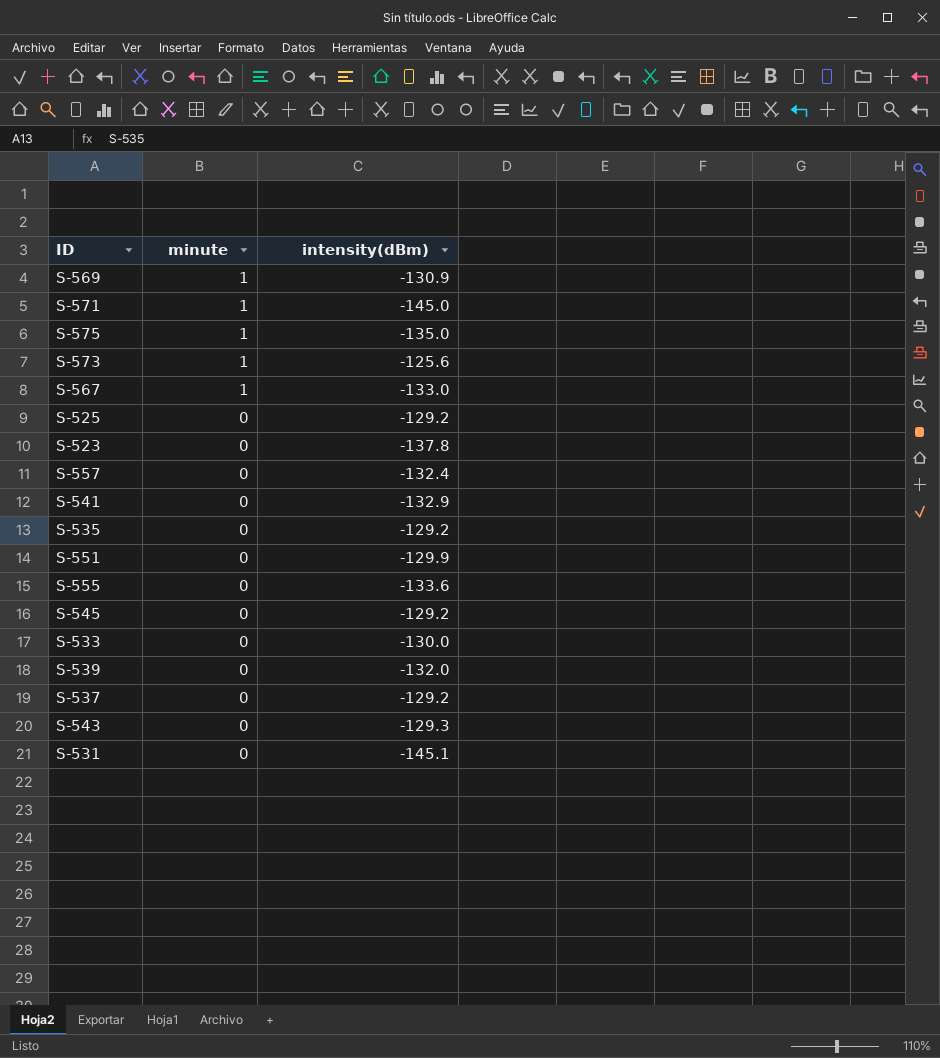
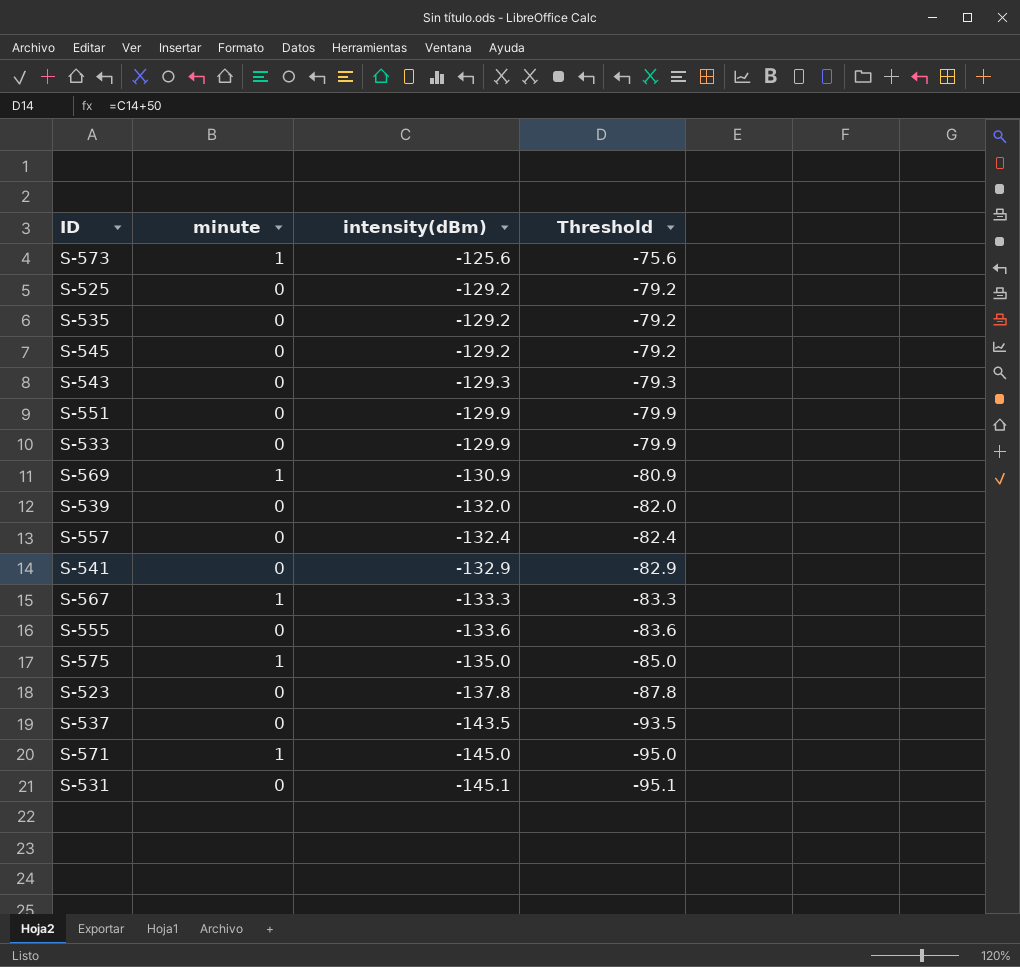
row order: minute descending -> intensity(dBm) descending
column Threshold | formula: none -> [intensity(dBm)] + 50
S-533 | intensity(dBm): -130.0 -> -129.9
S-567 | intensity(dBm): -133.0 -> -133.3
S-537 | intensity(dBm): -129.2 -> -143.5

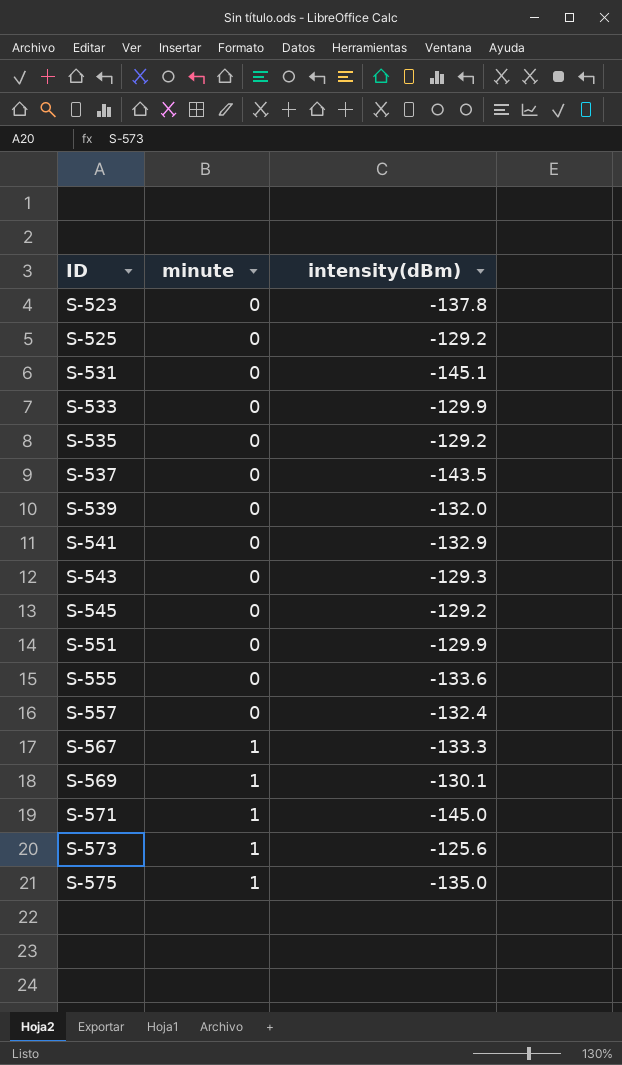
row order: intensity(dBm) descending -> ID ascending
column Threshold | formula: [intensity(dBm)] + 50 -> none
S-569 | intensity(dBm): -130.9 -> -130.1

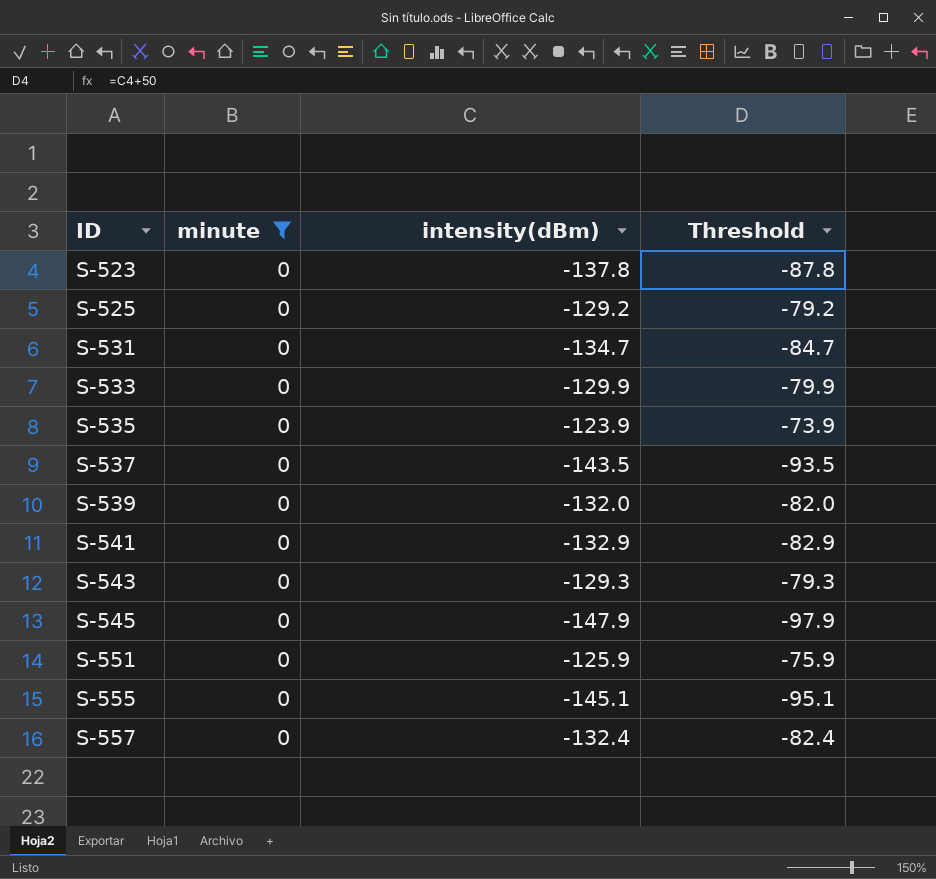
filter: none -> minute = 0
column Threshold | formula: none -> [intensity(dBm)] + 50
S-531 | intensity(dBm): -145.1 -> -134.7
S-535 | intensity(dBm): -129.2 -> -123.9
S-545 | intensity(dBm): -129.2 -> -147.9
S-551 | intensity(dBm): -129.9 -> -125.9
S-555 | intensity(dBm): -133.6 -> -145.1

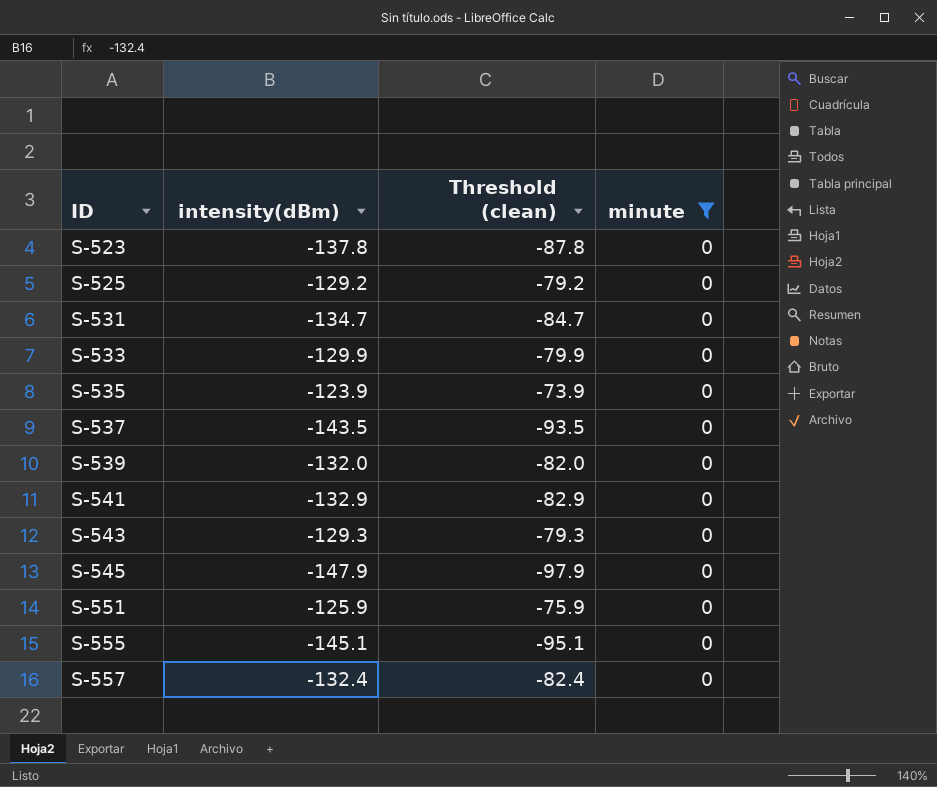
column name: Threshold -> Threshold (clean)
column minute | position: 2 -> 4

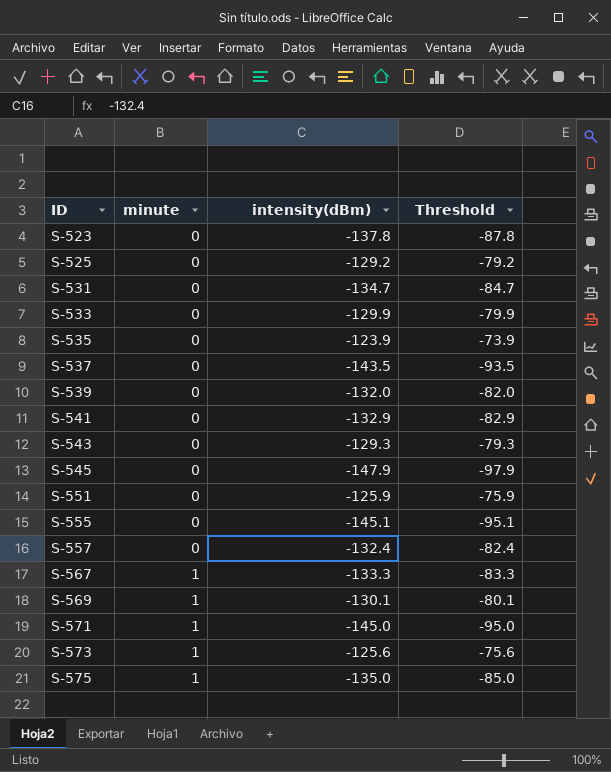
filter: minute = 0 -> none
column minute | position: 4 -> 2
column name: Threshold (clean) -> Threshold

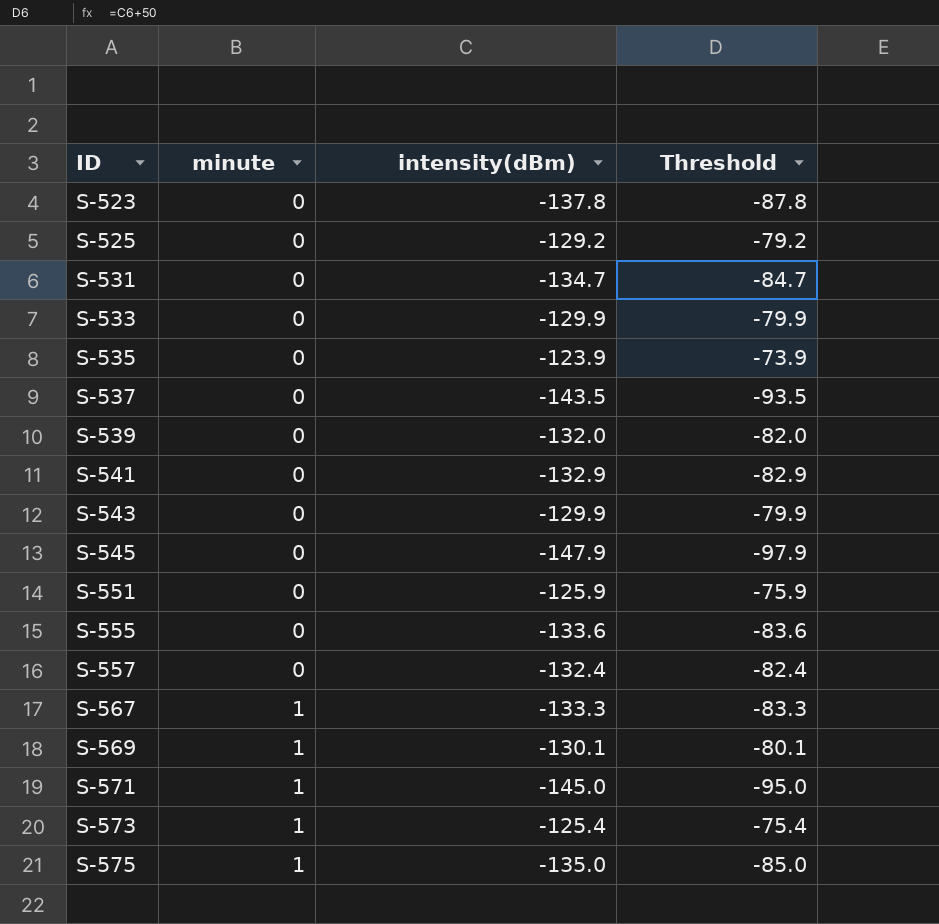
S-543 | intensity(dBm): -129.3 -> -129.9
S-543 | Threshold: -79.3 -> -79.9
S-555 | intensity(dBm): -145.1 -> -133.6
S-555 | Threshold: -95.1 -> -83.6
S-573 | intensity(dBm): -125.6 -> -125.4
S-573 | Threshold: -75.6 -> -75.4

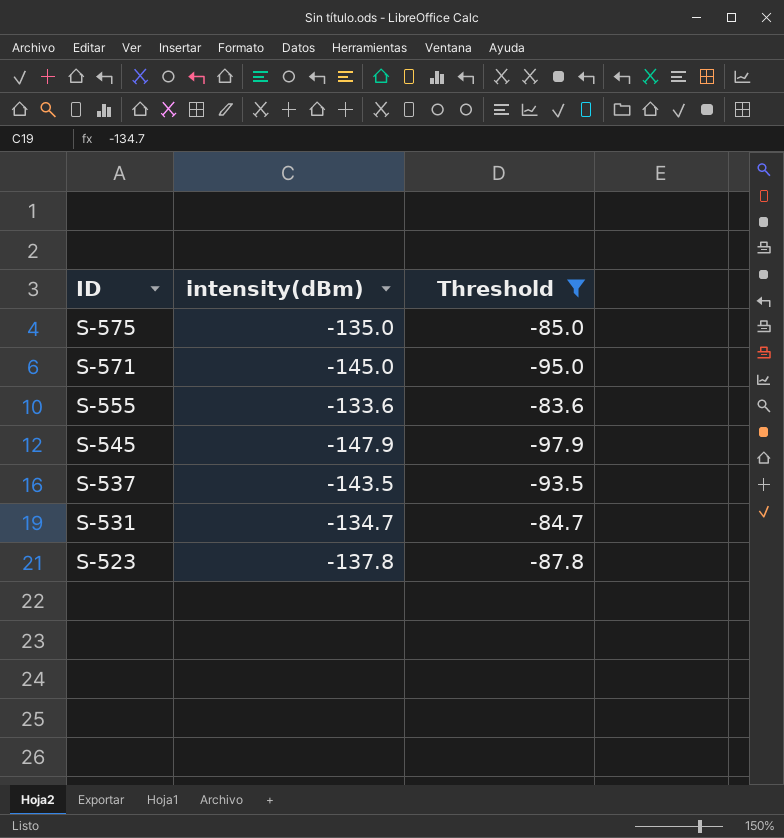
filter: none -> Threshold <= -83.6
row order: ID ascending -> ID descending
column minute | position: 2 -> none

